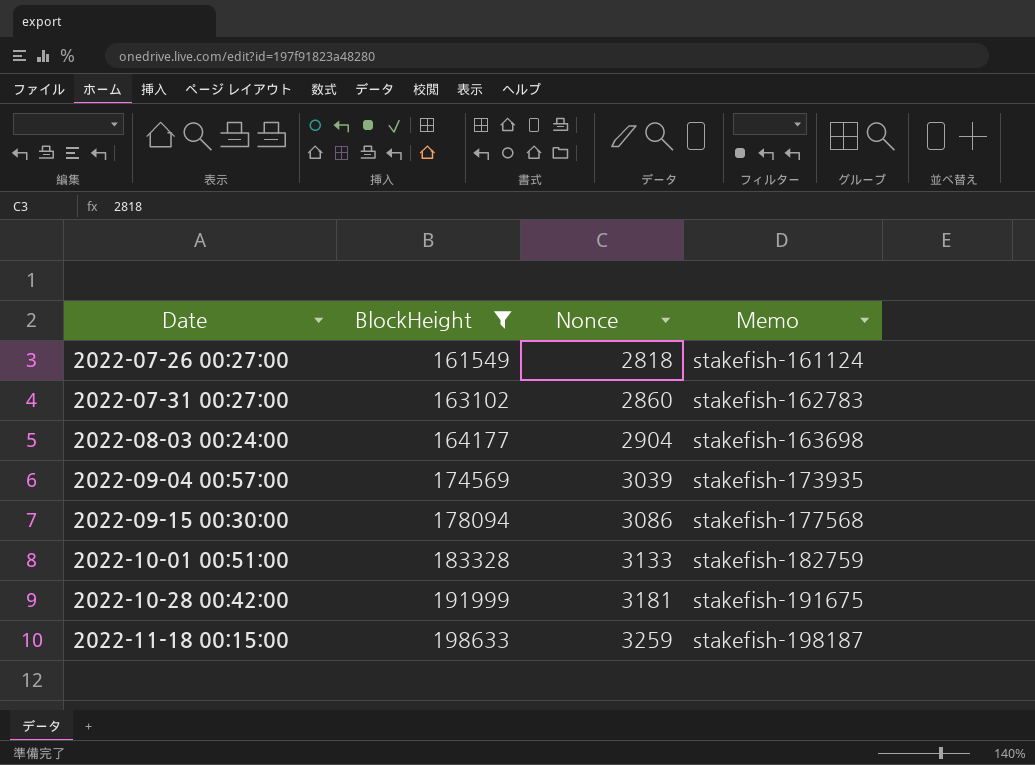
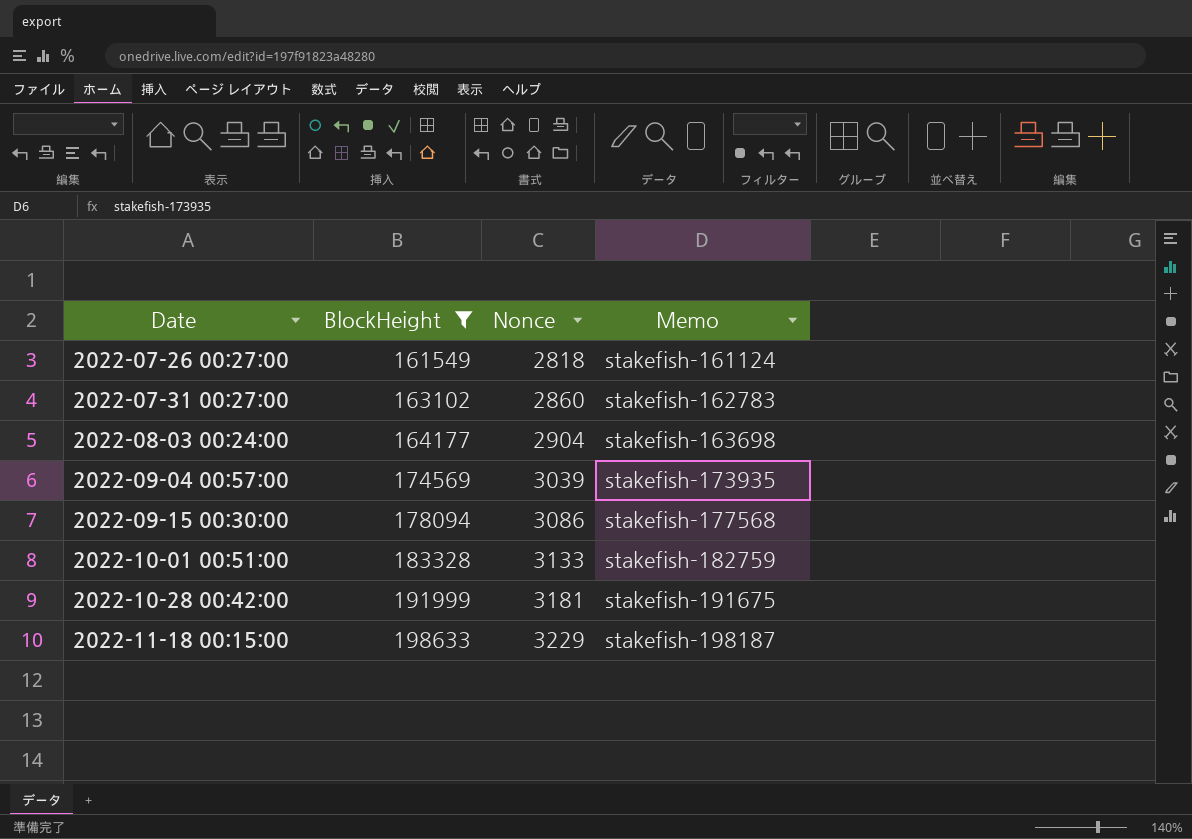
2022-11-18 00:15:00 | Nonce: 3259 -> 3229

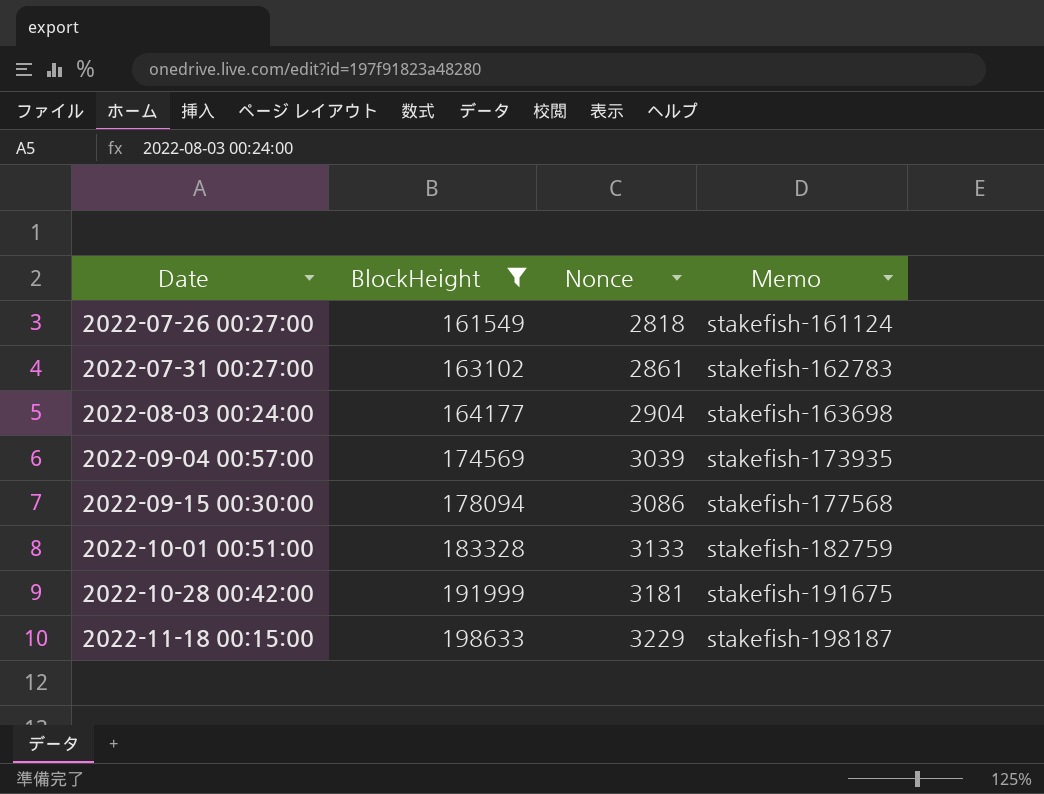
2022-07-31 00:27:00 | Nonce: 2860 -> 2861

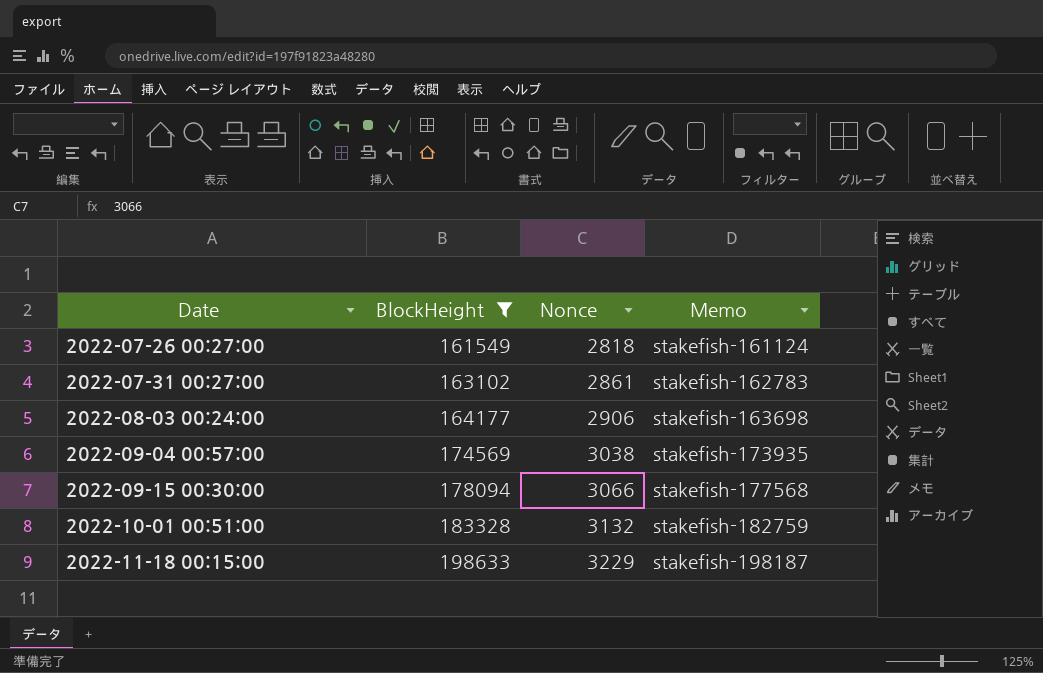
row 2022-10-28 00:42:00: 191999 | 3181 | stakefish-191675 -> none
2022-08-03 00:24:00 | Nonce: 2904 -> 2906
2022-09-04 00:57:00 | Nonce: 3039 -> 3038
2022-09-15 00:30:00 | Nonce: 3086 -> 3066
2022-10-01 00:51:00 | Nonce: 3133 -> 3132

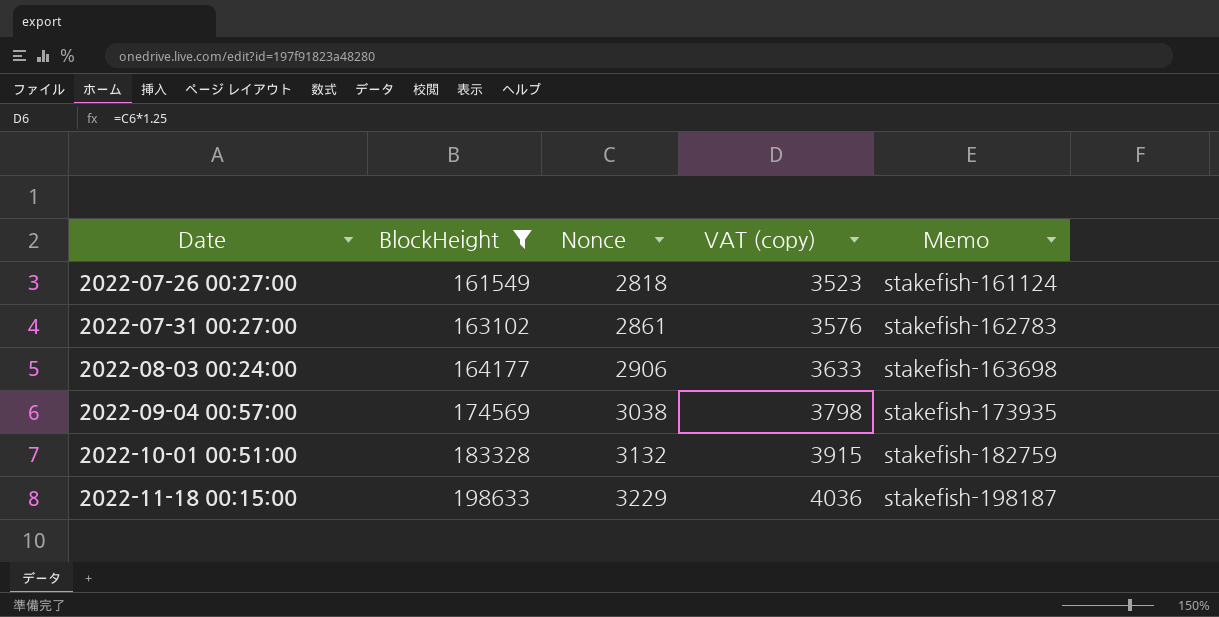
column VAT (copy) | formula: none -> [Nonce] * 1.25
row 2022-09-15 00:30:00: 178094 | 3066 | stakefish-177568 -> none

